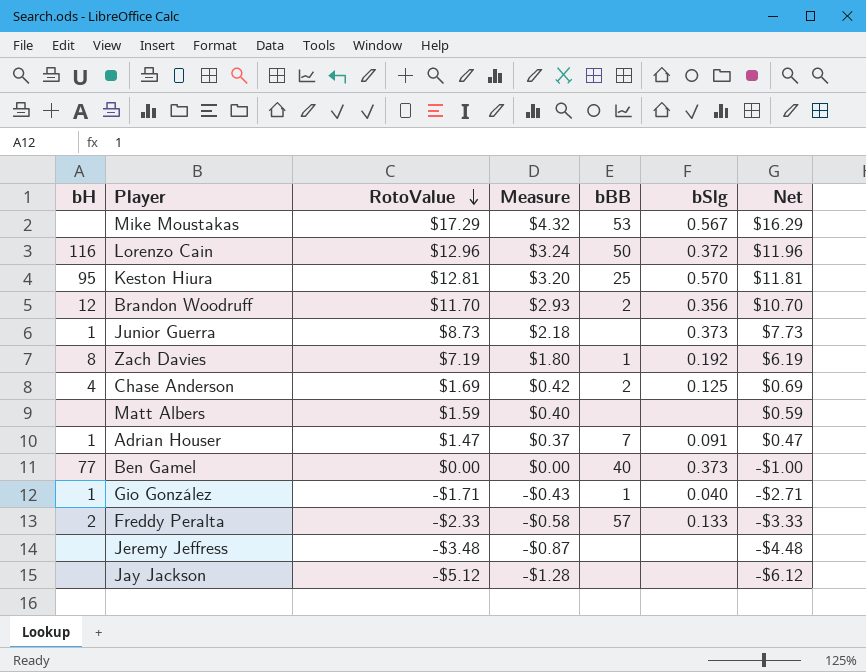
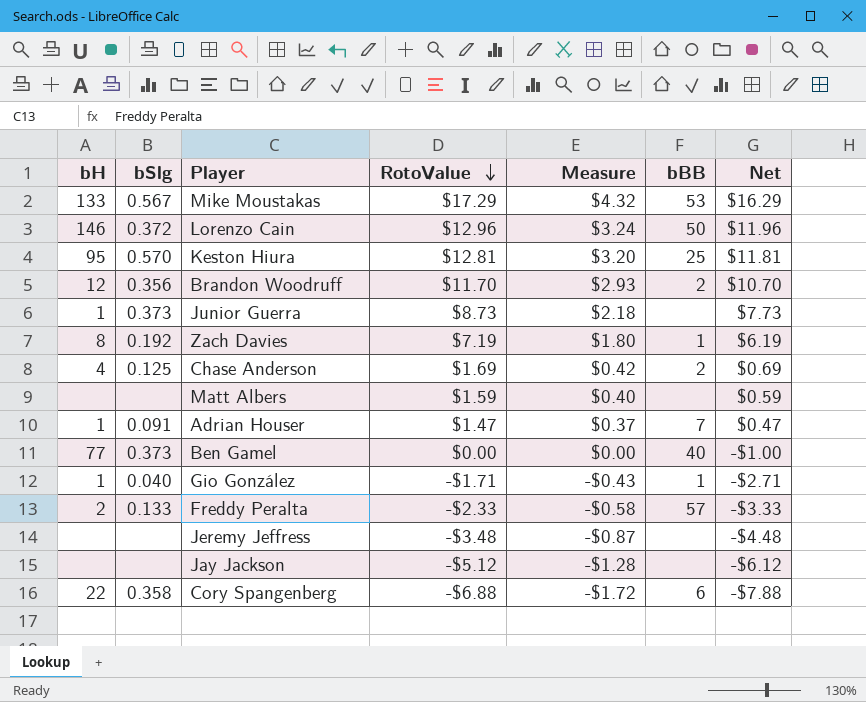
column bSlg | position: 6 -> 2
Mike Moustakas | bH: none -> 133
Lorenzo Cain | bH: 116 -> 146
row Cory Spangenberg: none -> 22 | 0.358 | -$6.88 | -$1.72 | 6 | -$7.88

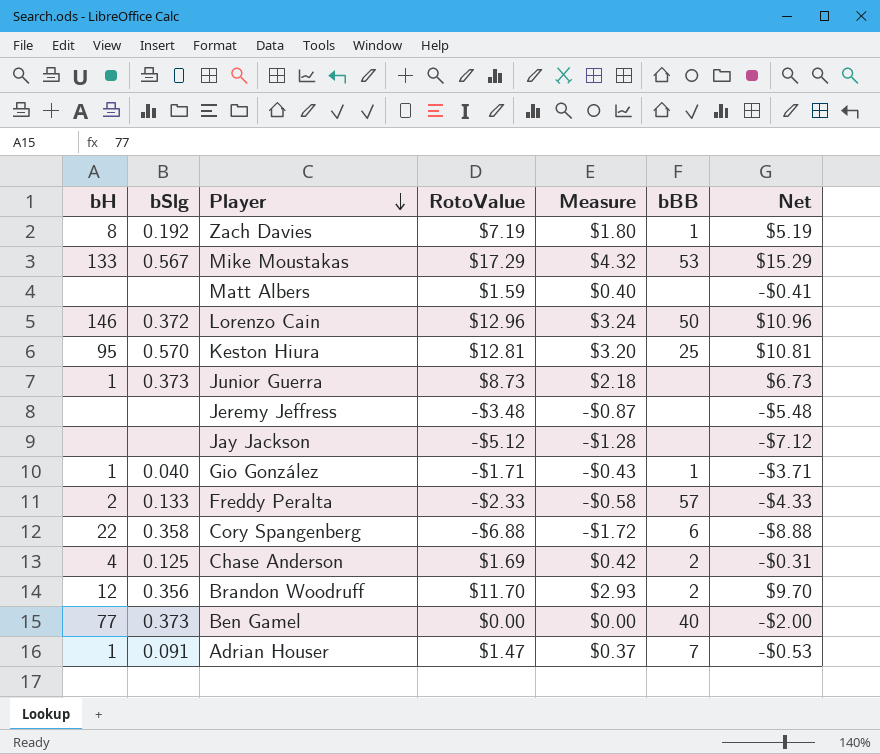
row order: RotoValue descending -> Player descending
column Net | formula: [RotoValue] - 1 -> [RotoValue] - 2

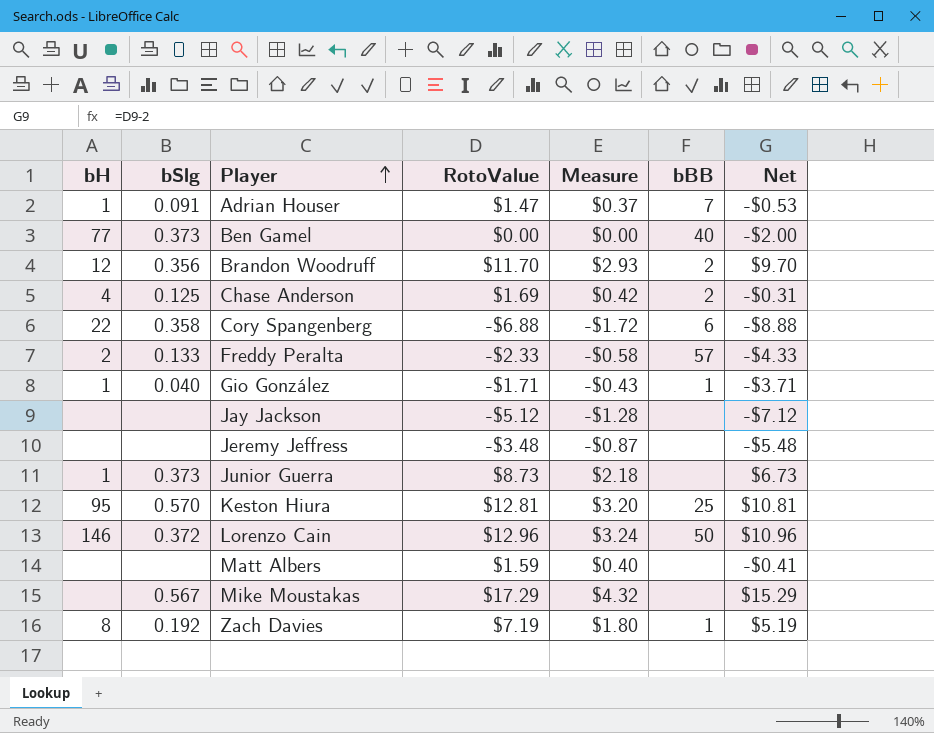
row order: Player descending -> Player ascending
Mike Moustakas | bH: 133 -> none
Mike Moustakas | bBB: 53 -> none

